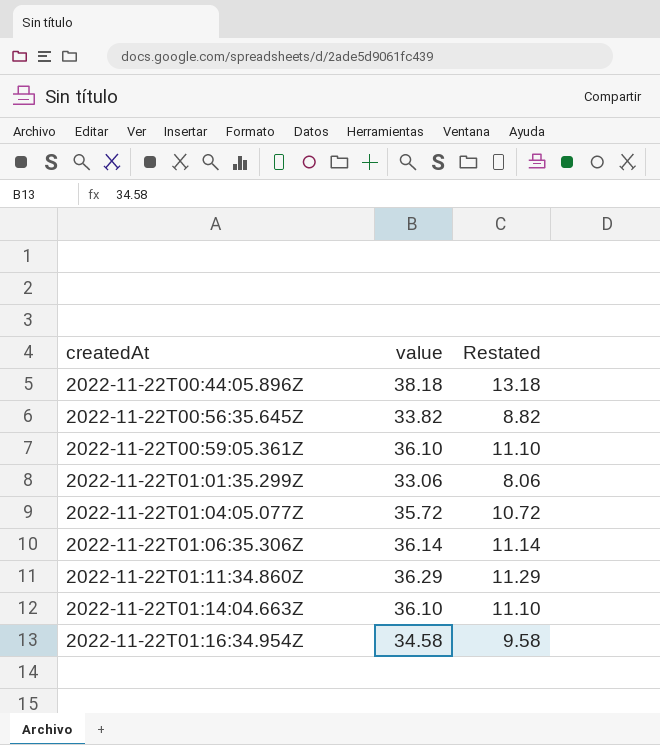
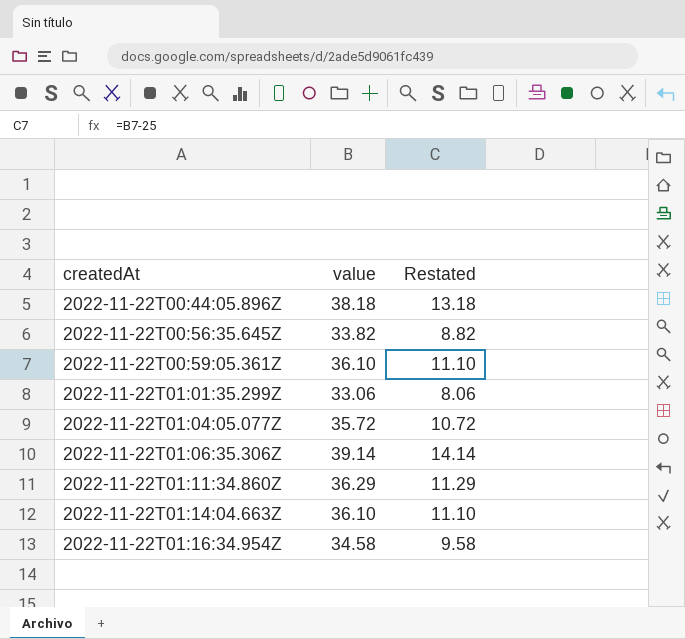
2022-11-22T01:06:35.306Z | value: 36.14 -> 39.14
2022-11-22T01:06:35.306Z | Restated: 11.14 -> 14.14

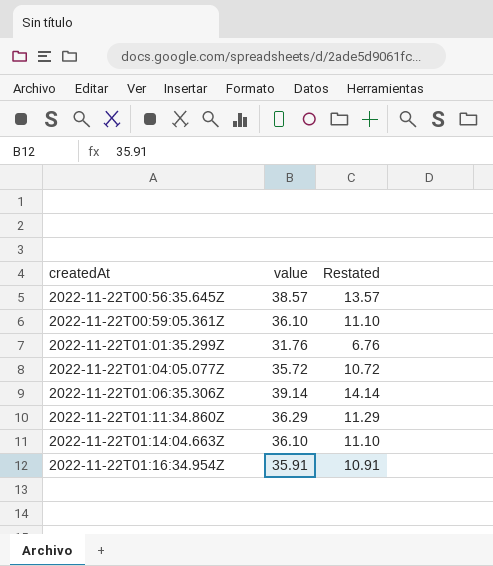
row 2022-11-22T00:44:05.896Z: 38.18 | 13.18 -> none
2022-11-22T00:56:35.645Z | value: 33.82 -> 38.57
2022-11-22T00:56:35.645Z | Restated: 8.82 -> 13.57
2022-11-22T01:01:35.299Z | value: 33.06 -> 31.76
2022-11-22T01:01:35.299Z | Restated: 8.06 -> 6.76
2022-11-22T01:16:34.954Z | value: 34.58 -> 35.91
2022-11-22T01:16:34.954Z | Restated: 9.58 -> 10.91

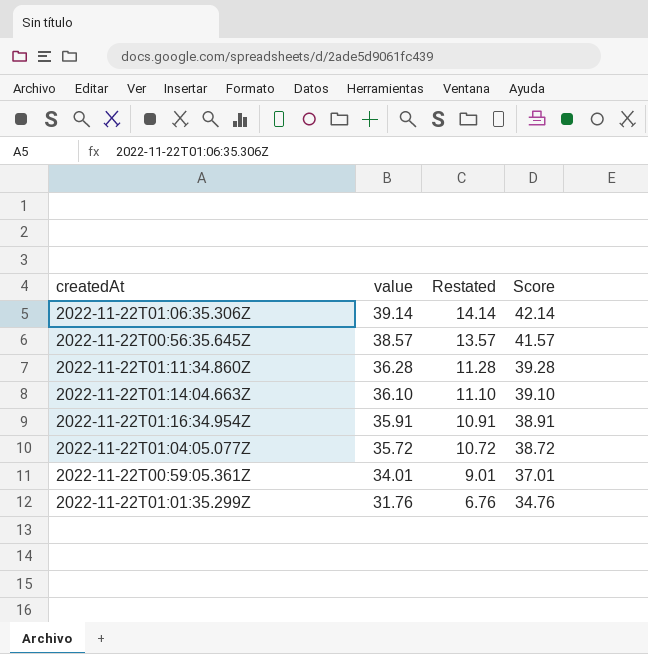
row order: createdAt ascending -> value descending
column Score | formula: none -> [value] + 3
2022-11-22T01:11:34.860Z | value: 36.29 -> 36.28
2022-11-22T01:11:34.860Z | Restated: 11.29 -> 11.28
2022-11-22T00:59:05.361Z | value: 36.10 -> 34.01
2022-11-22T00:59:05.361Z | Restated: 11.10 -> 9.01

